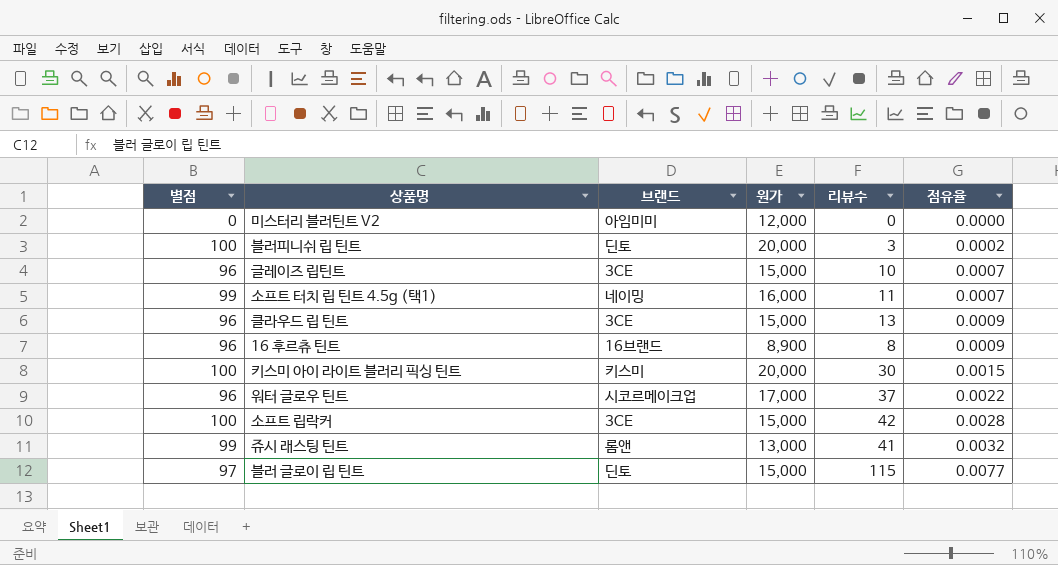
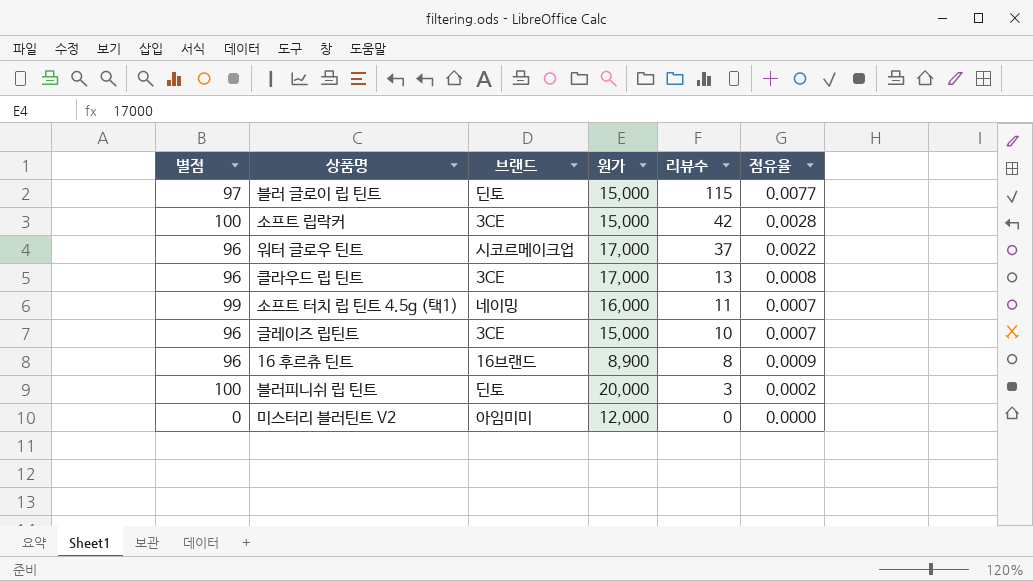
row order: 점유율 ascending -> 리뷰수 descending
row 키스미 아이 라이트 블러리 픽싱 틴트: 100 | 키스미 | 20,000 | 30 | 0.0015 -> none
row 쥬시 래스팅 틴트: 99 | 롬앤 | 13,000 | 41 | 0.0032 -> none
클라우드 립 틴트 | 원가: 15,000 -> 17,000
클라우드 립 틴트 | 점유율: 0.0009 -> 0.0008

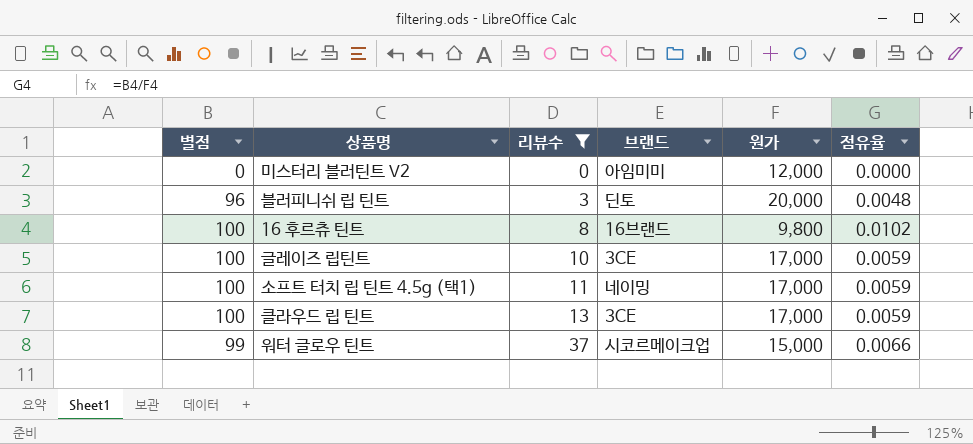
filter: none -> 리뷰수 <= 37
row order: 리뷰수 descending -> 리뷰수 ascending
column 리뷰수 | position: 5 -> 3
column 점유율 | formula: [리뷰수] / [원가] -> [별점] / [원가]
블러피니쉬 립 틴트 | 별점: 100 -> 96
16 후르츄 틴트 | 별점: 96 -> 100
16 후르츄 틴트 | 원가: 8,900 -> 9,800
글레이즈 립틴트 | 별점: 96 -> 100
글레이즈 립틴트 | 원가: 15,000 -> 17,000
소프트 터치 립 틴트 4.5g (택1) | 별점: 99 -> 100
소프트 터치 립 틴트 4.5g (택1) | 원가: 16,000 -> 17,000
클라우드 립 틴트 | 별점: 96 -> 100
워터 글로우 틴트 | 별점: 96 -> 99
워터 글로우 틴트 | 원가: 17,000 -> 15,000

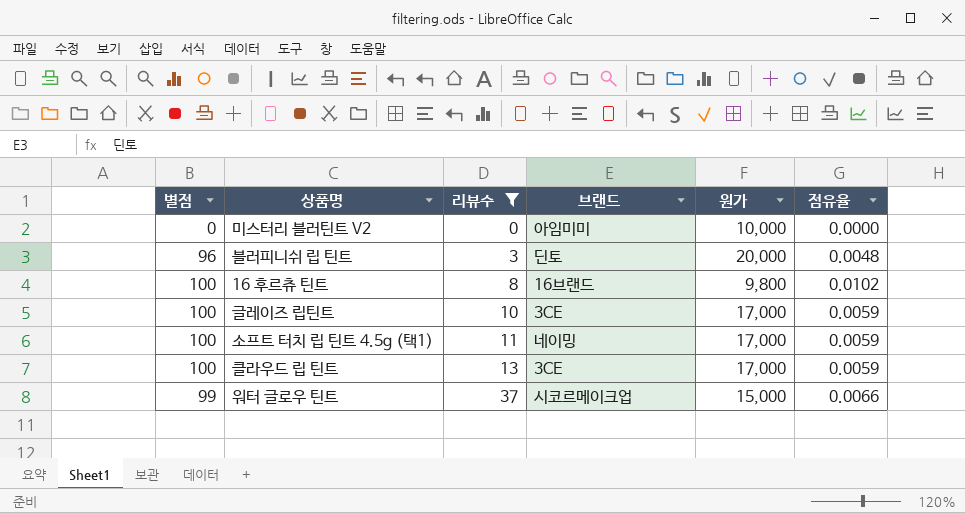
미스터리 블러틴트 V2 | 원가: 12,000 -> 10,000

